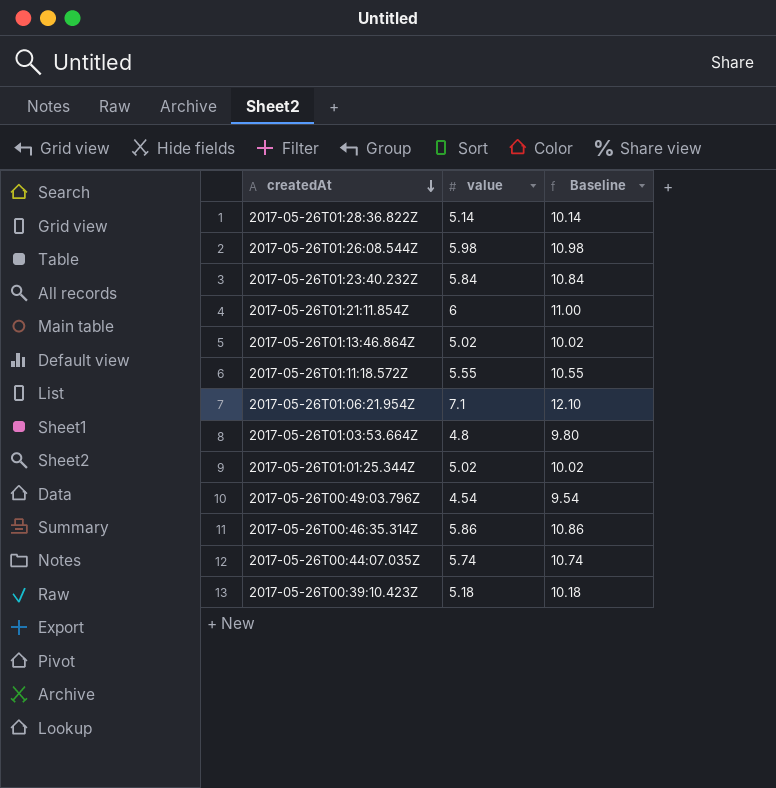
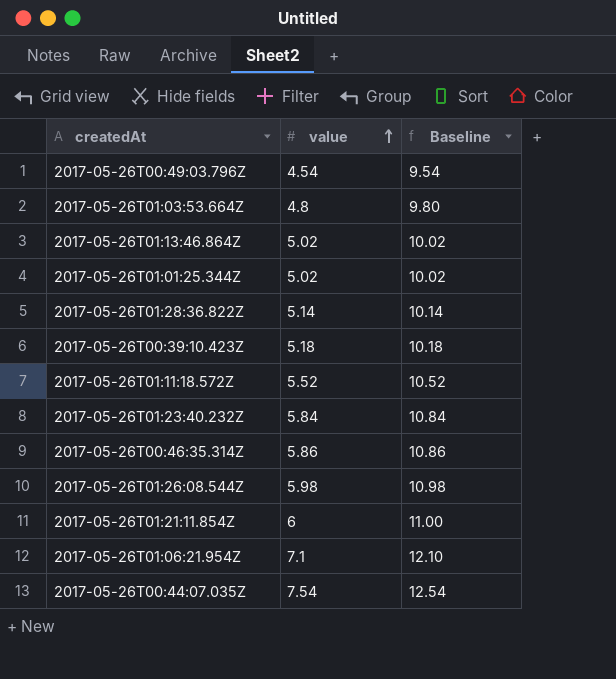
row order: createdAt descending -> value ascending
2017-05-26T01:11:18.572Z | value: 5.55 -> 5.52
2017-05-26T01:11:18.572Z | Baseline: 10.55 -> 10.52
2017-05-26T00:44:07.035Z | value: 5.74 -> 7.54
2017-05-26T00:44:07.035Z | Baseline: 10.74 -> 12.54

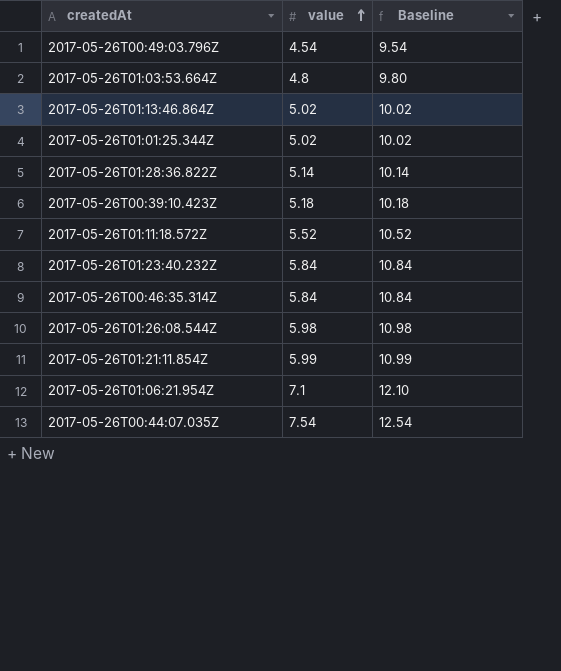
2017-05-26T00:46:35.314Z | value: 5.86 -> 5.84
2017-05-26T00:46:35.314Z | Baseline: 10.86 -> 10.84
2017-05-26T01:21:11.854Z | value: 6 -> 5.99
2017-05-26T01:21:11.854Z | Baseline: 11.00 -> 10.99

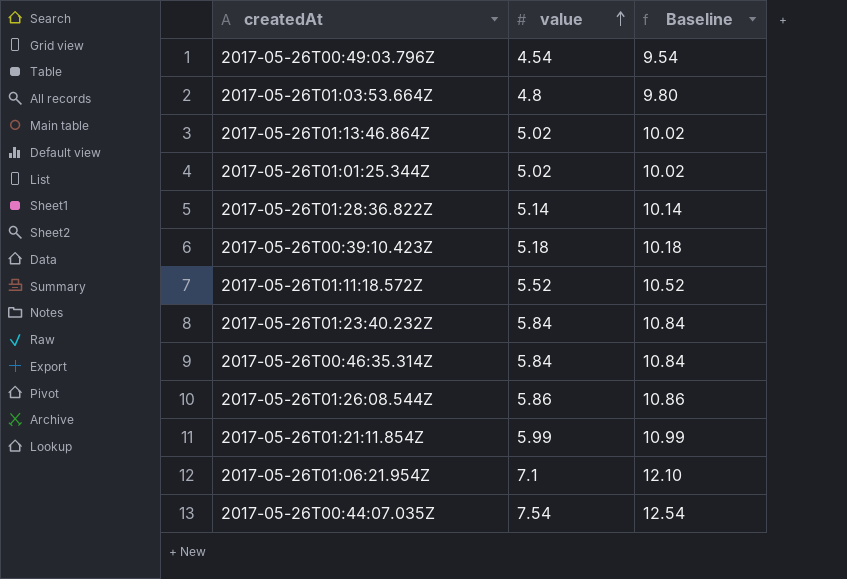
2017-05-26T01:26:08.544Z | value: 5.98 -> 5.86
2017-05-26T01:26:08.544Z | Baseline: 10.98 -> 10.86

